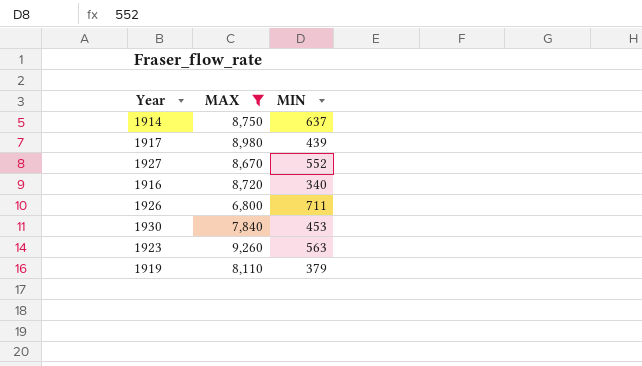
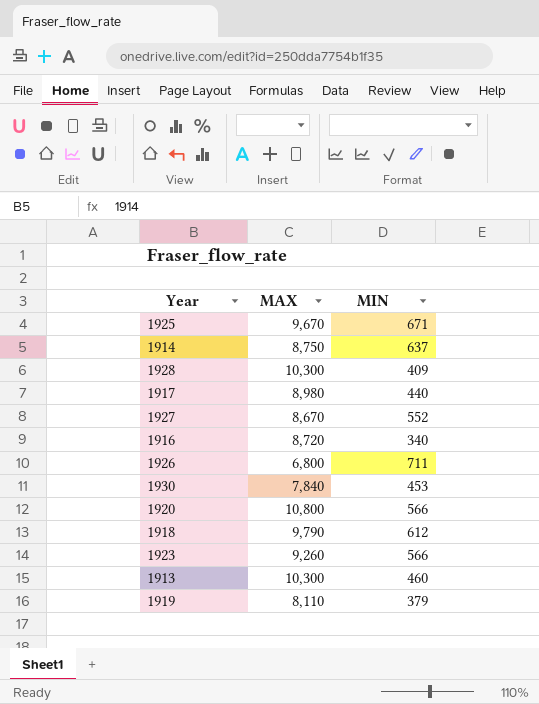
filter: MAX <= 9,260 -> none
1917 | MIN: 439 -> 440
1923 | MIN: 563 -> 566

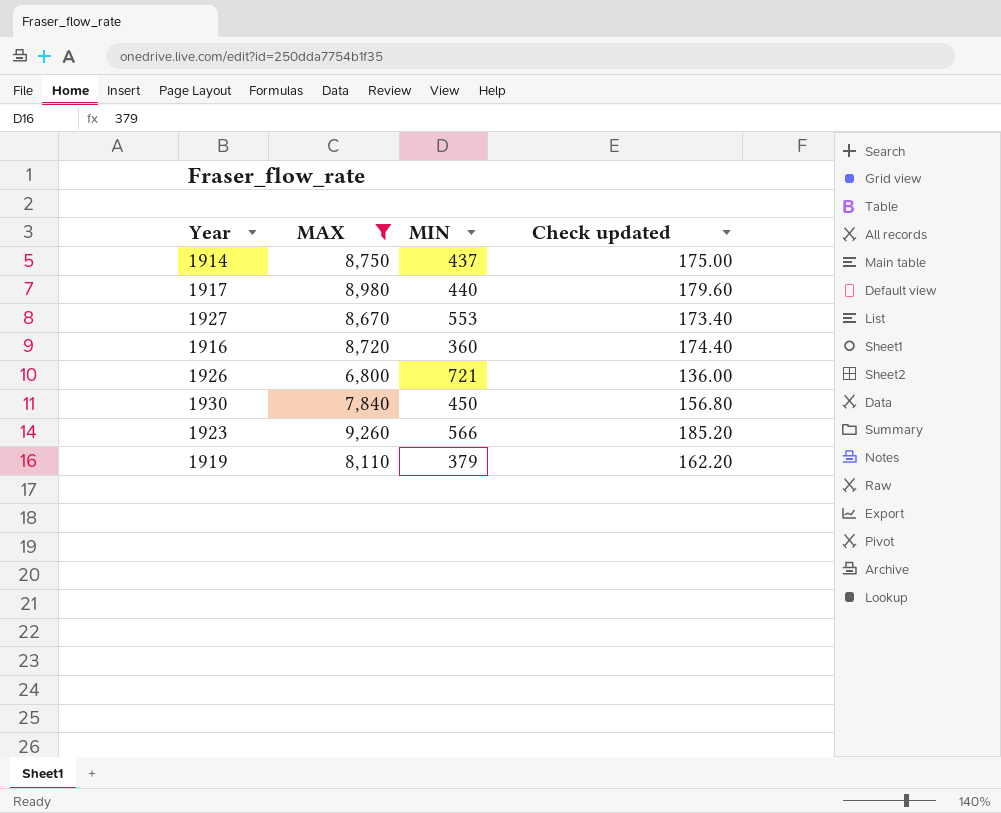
filter: none -> MAX <= 9,260
column Check updated | formula: none -> [MAX] * 0.02
1914 | MIN: 637 -> 437
1927 | MIN: 552 -> 553
1916 | MIN: 340 -> 360
1926 | MIN: 711 -> 721
1930 | MIN: 453 -> 450

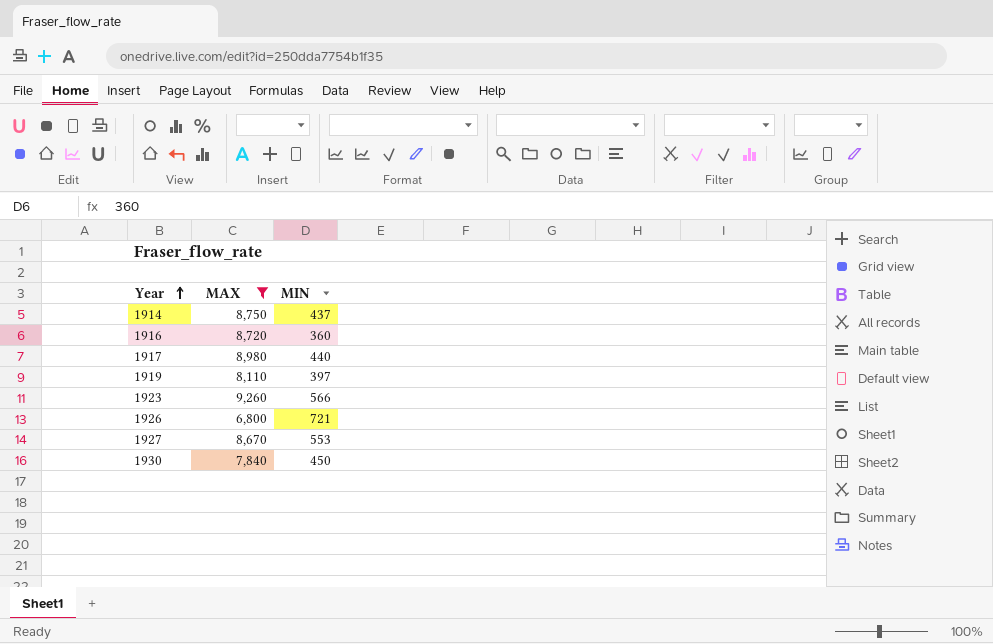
row order: none -> Year ascending
column Check updated | formula: [MAX] * 0.02 -> none
1919 | MIN: 379 -> 397

